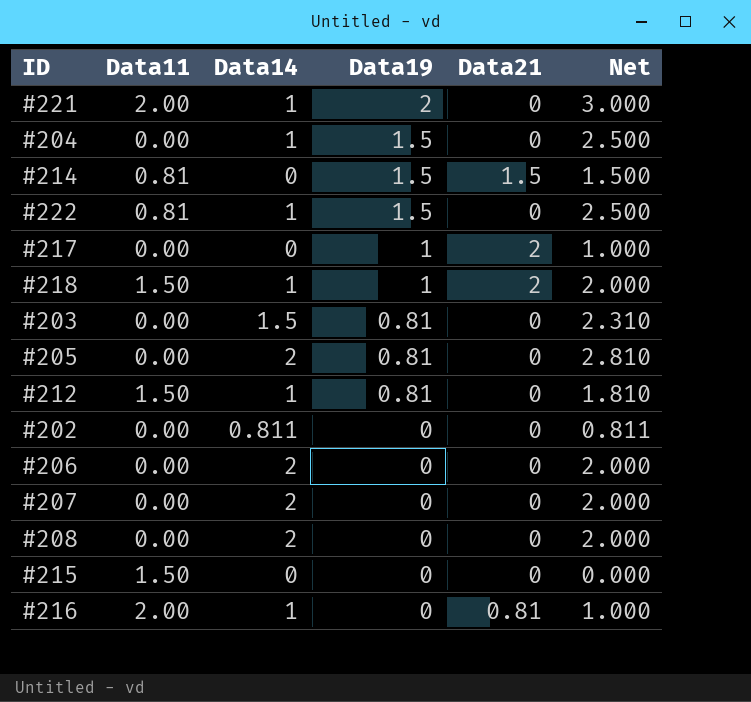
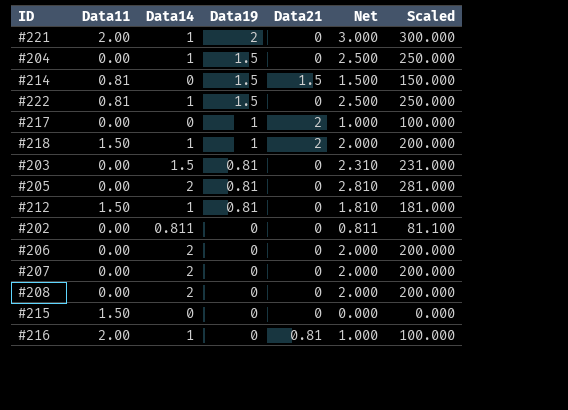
column Scaled | formula: none -> [Net] * 100

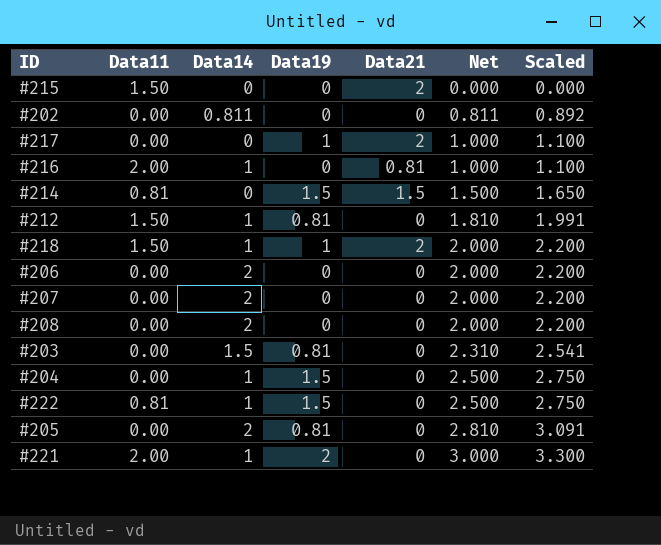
row order: Data19 descending -> Net ascending
column Scaled | formula: [Net] * 100 -> [Net] * 1.1
#215 | Data21: 0 -> 2

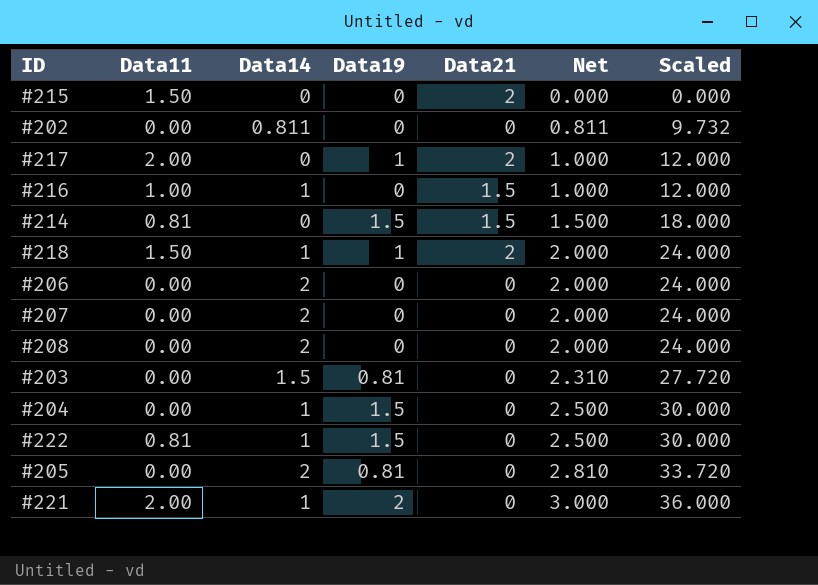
column Scaled | formula: [Net] * 1.1 -> [Net] * 12
row #212: 1.50 | 1 | 0.81 | 0 | 1.810 | 1.991 -> none
#217 | Data11: 0.00 -> 2.00
#216 | Data11: 2.00 -> 1.00
#216 | Data21: 0.81 -> 1.5

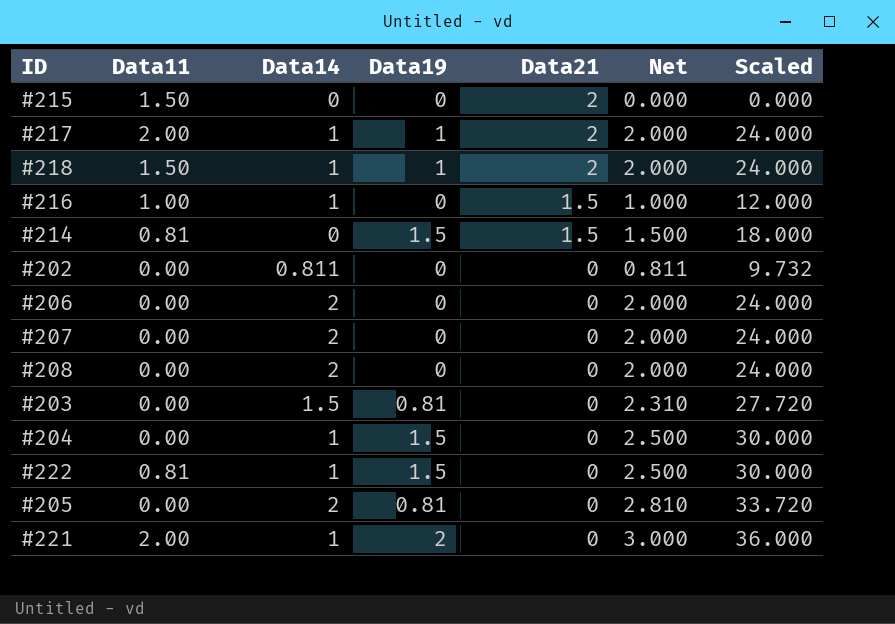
row order: Net ascending -> Data21 descending
#217 | Data14: 0 -> 1
#217 | Net: 1.000 -> 2.000
#217 | Scaled: 12.000 -> 24.000

